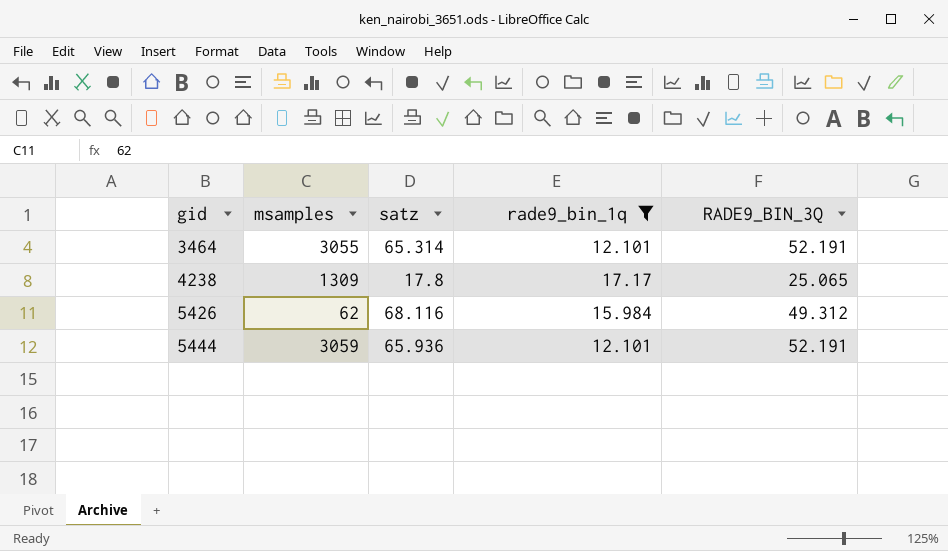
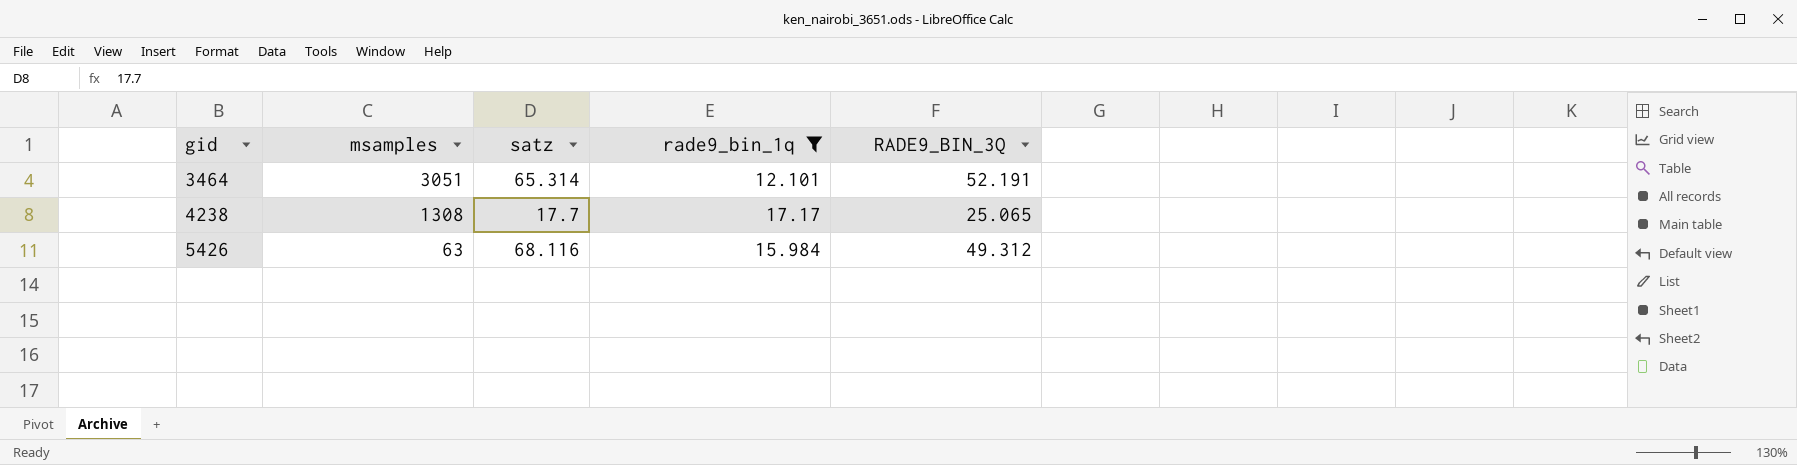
row 5444: 3059 | 65.936 | 12.101 | 52.191 -> none
3464 | msamples: 3055 -> 3051
4238 | msamples: 1309 -> 1308
4238 | satz: 17.8 -> 17.7
5426 | msamples: 62 -> 63

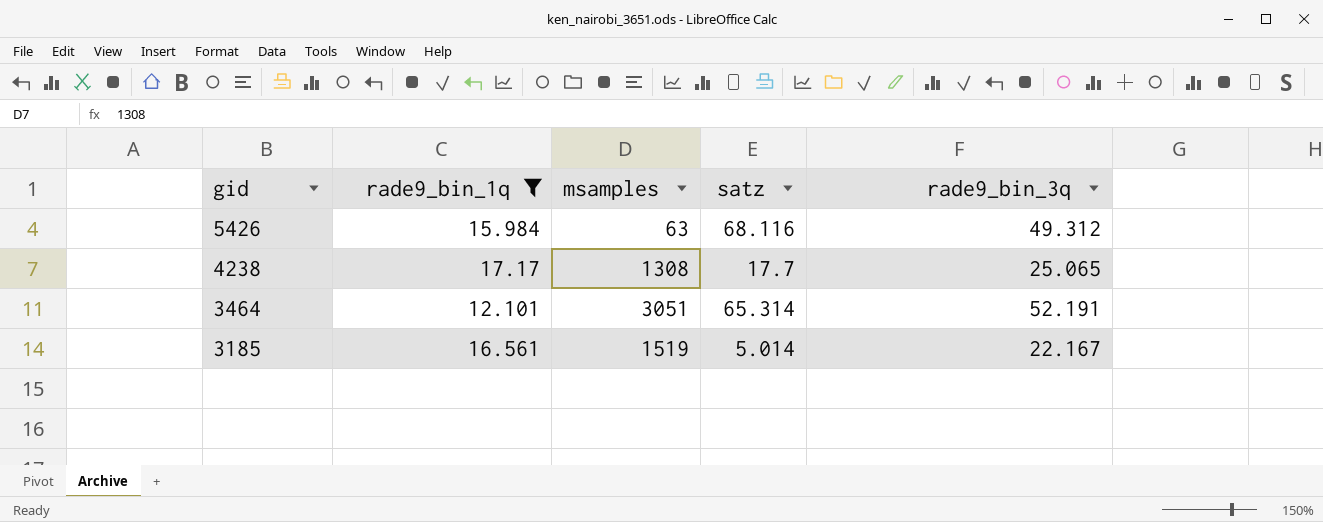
row order: gid ascending -> gid descending
column rade9_bin_1q | position: 4 -> 2
column name: RADE9_BIN_3Q -> rade9_bin_3q
row 3185: none -> 16.561 | 1519 | 5.014 | 22.167

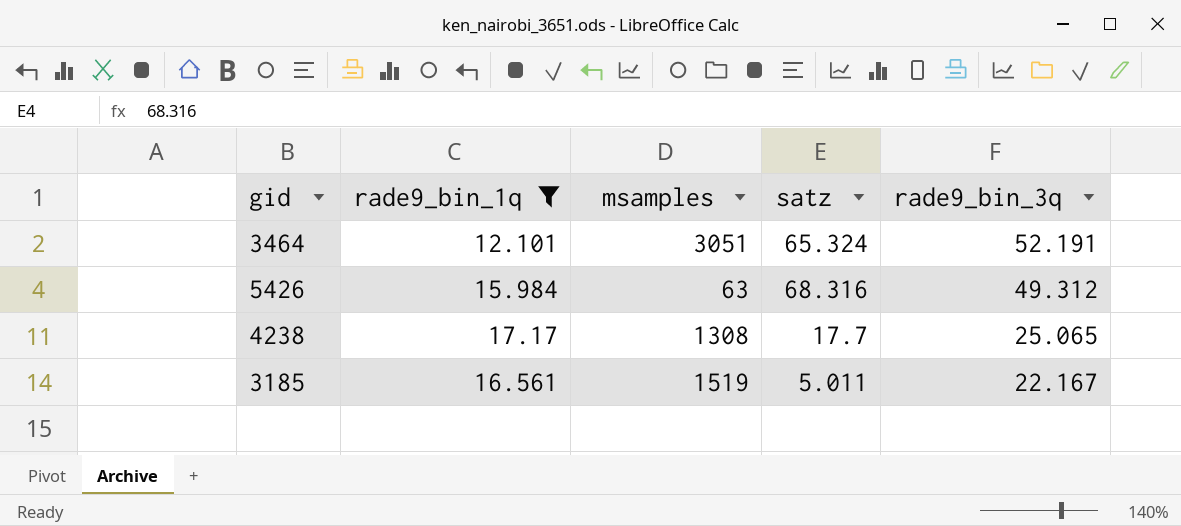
row order: gid descending -> rade9_bin_3q descending
3464 | satz: 65.314 -> 65.324
5426 | satz: 68.116 -> 68.316
3185 | satz: 5.014 -> 5.011

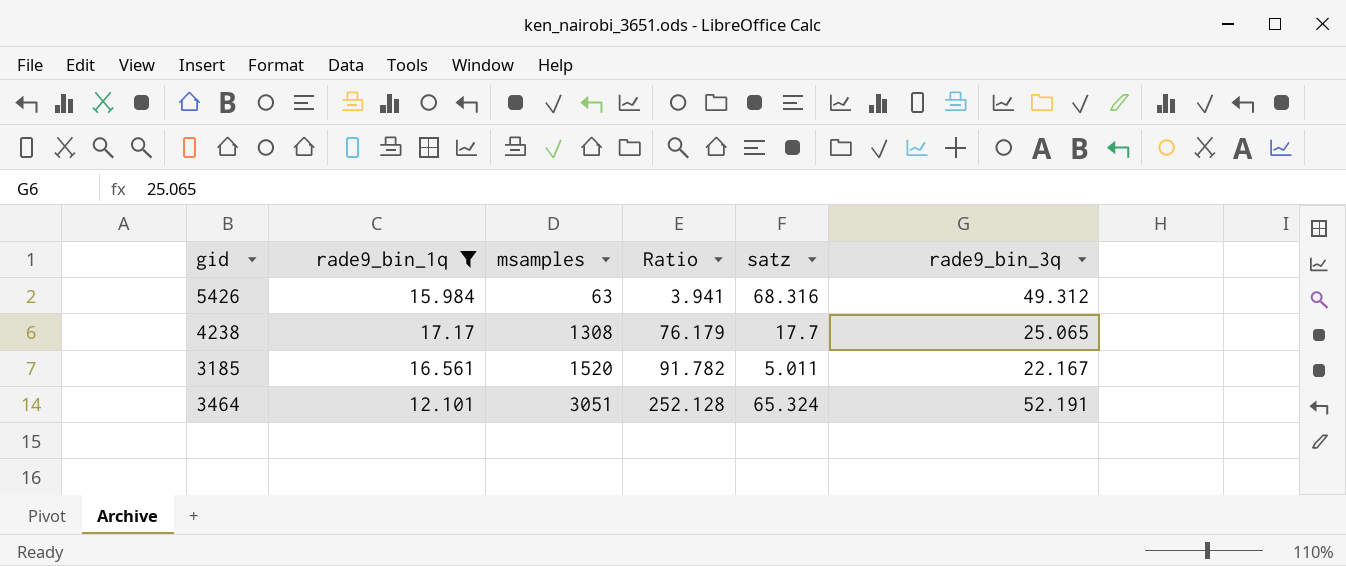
row order: rade9_bin_3q descending -> msamples ascending
column Ratio | formula: none -> [msamples] / [rade9_bin_1q]
3185 | msamples: 1519 -> 1520

